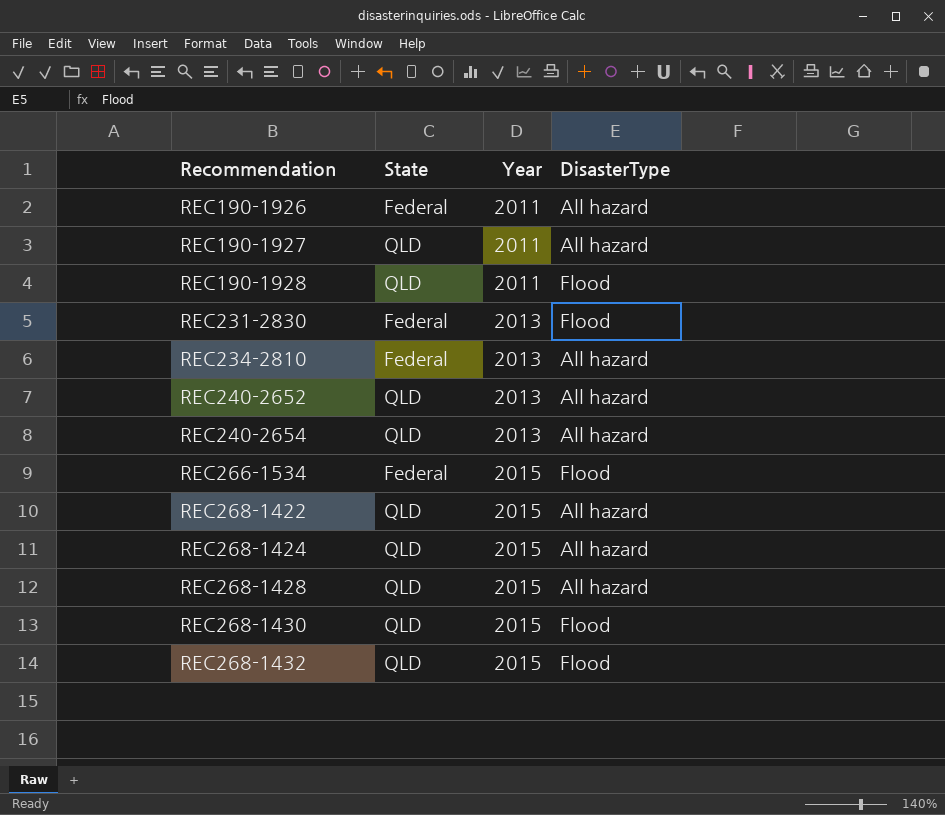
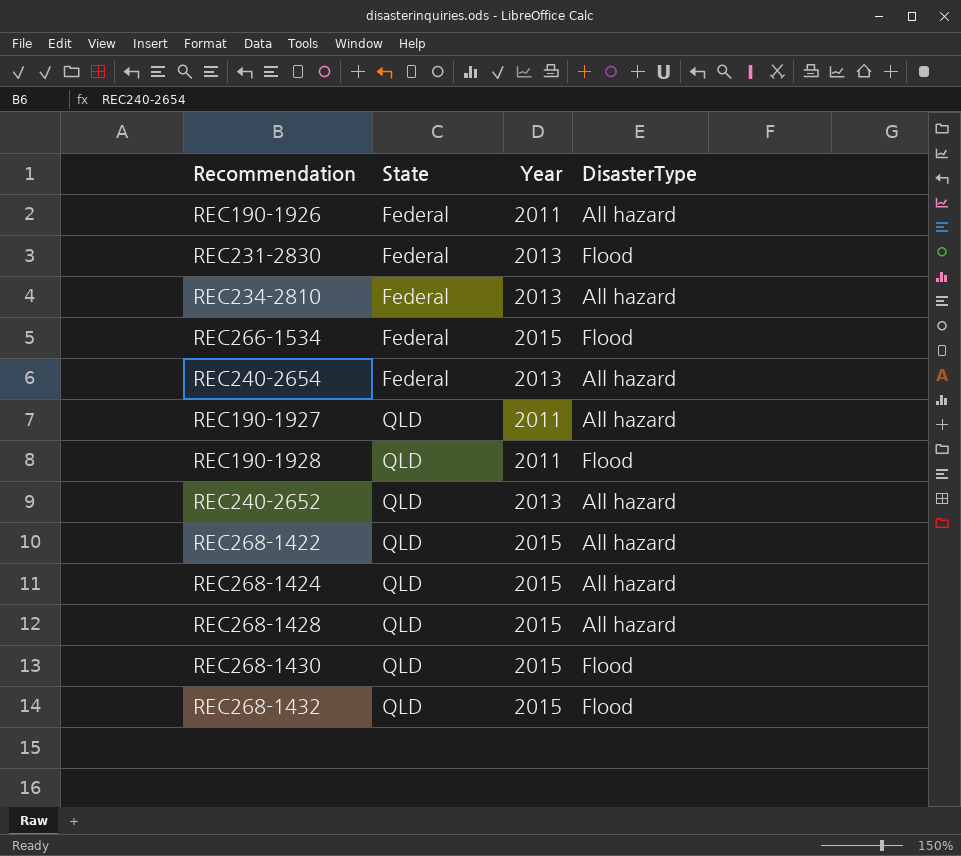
row order: Recommendation ascending -> State ascending
REC240-2654 | State: QLD -> Federal

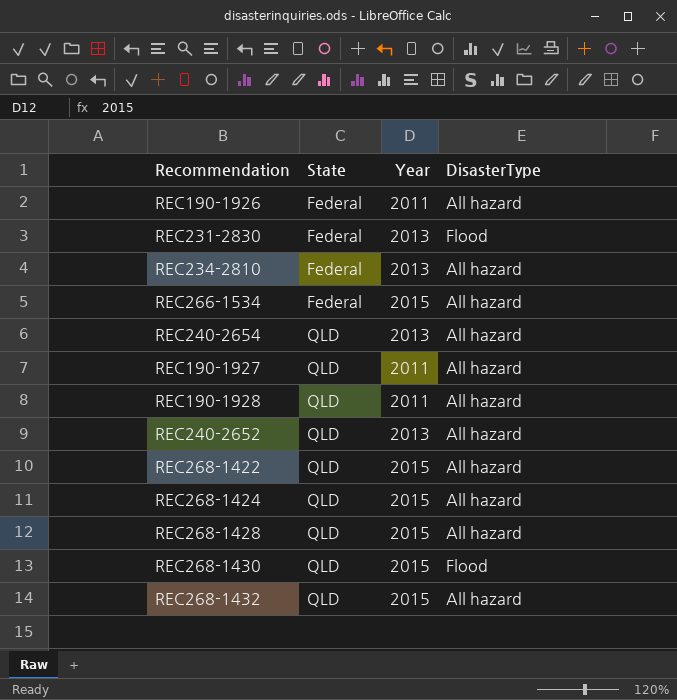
REC266-1534 | DisasterType: Flood -> All hazard
REC240-2654 | State: Federal -> QLD
REC190-1928 | DisasterType: Flood -> All hazard
REC268-1432 | DisasterType: Flood -> All hazard

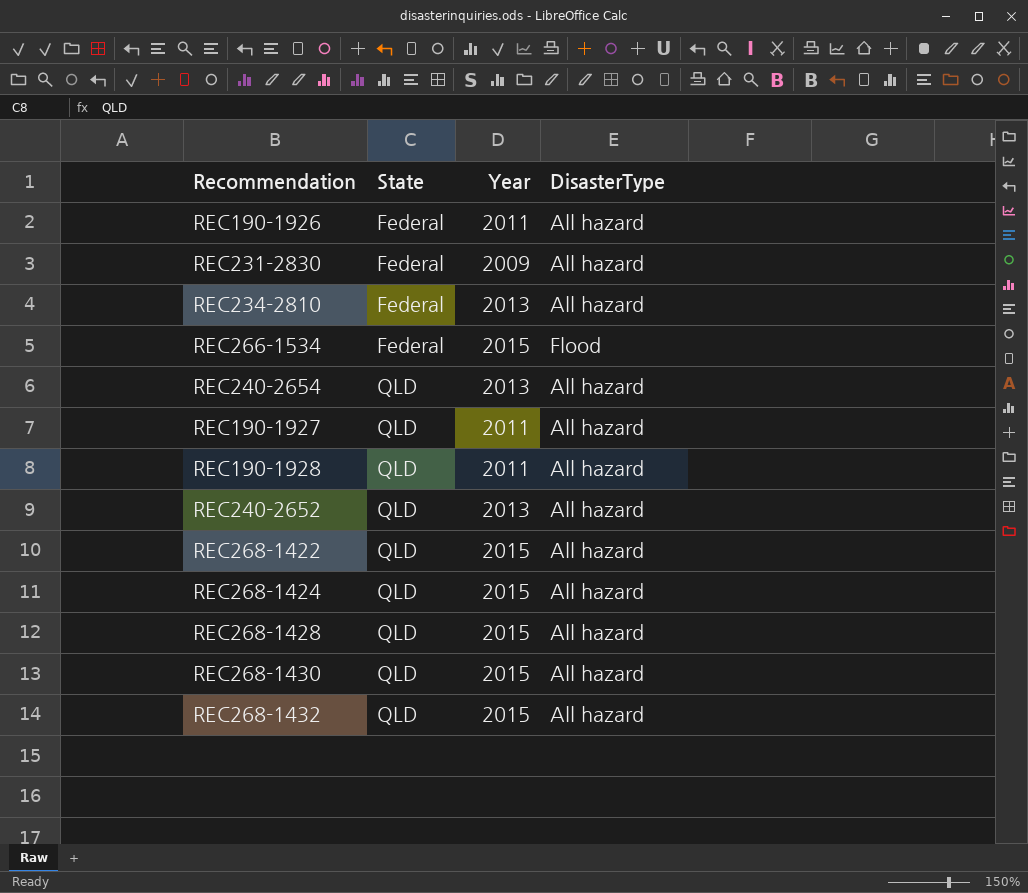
REC231-2830 | Year: 2013 -> 2009
REC231-2830 | DisasterType: Flood -> All hazard
REC266-1534 | DisasterType: All hazard -> Flood
REC268-1430 | DisasterType: Flood -> All hazard

